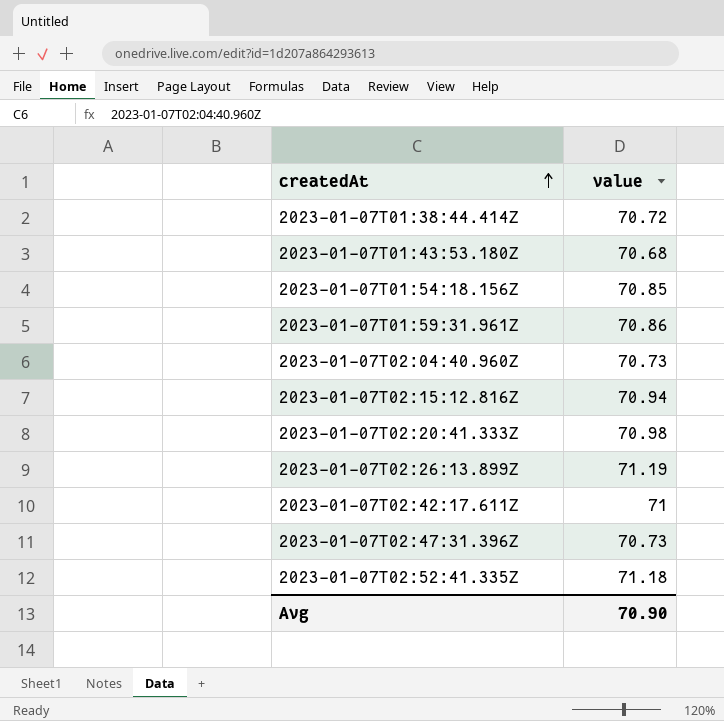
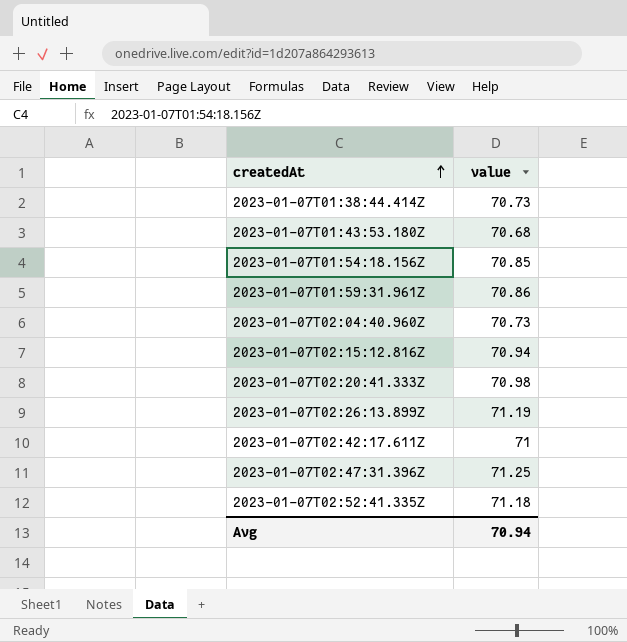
2023-01-07T01:38:44.414Z | value: 70.72 -> 70.73
2023-01-07T02:47:31.396Z | value: 70.73 -> 71.25
Avg | value: 70.90 -> 70.94

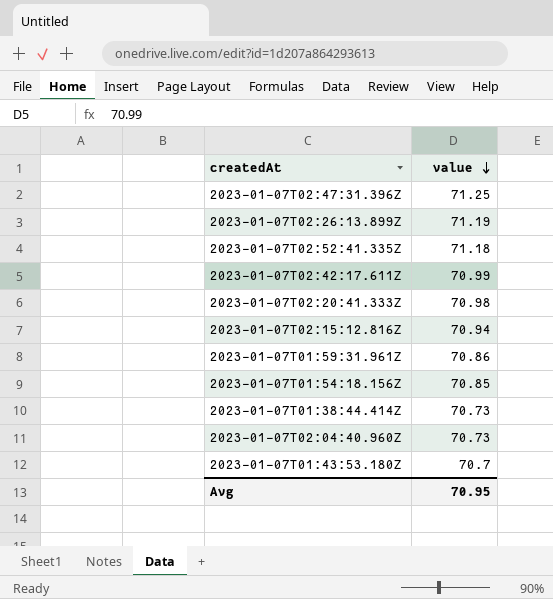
row order: createdAt ascending -> value descending
2023-01-07T02:42:17.611Z | value: 71 -> 70.99
2023-01-07T01:43:53.180Z | value: 70.68 -> 70.7
Avg | value: 70.94 -> 70.95

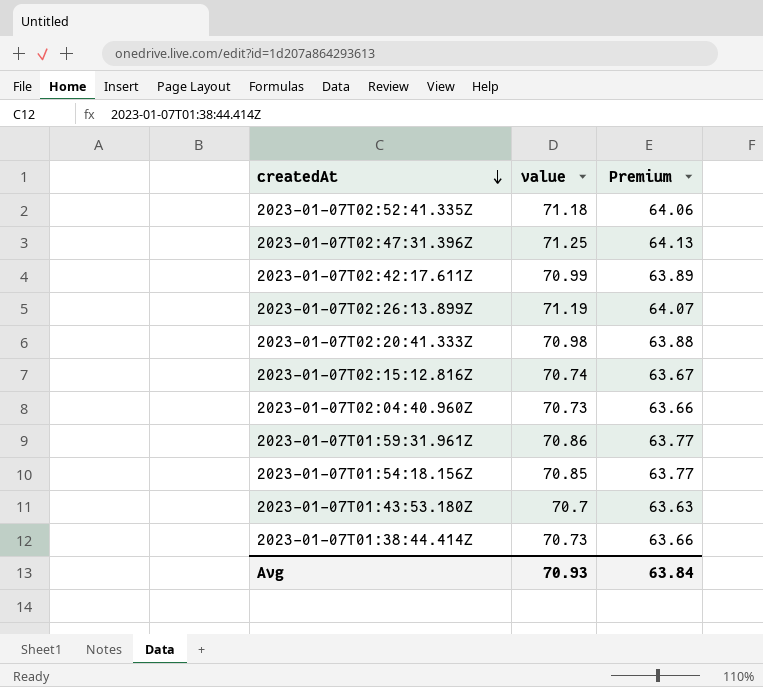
row order: value descending -> createdAt descending
column Premium | formula: none -> [value] * 0.9
2023-01-07T02:15:12.816Z | value: 70.94 -> 70.74
Avg | value: 70.95 -> 70.93

